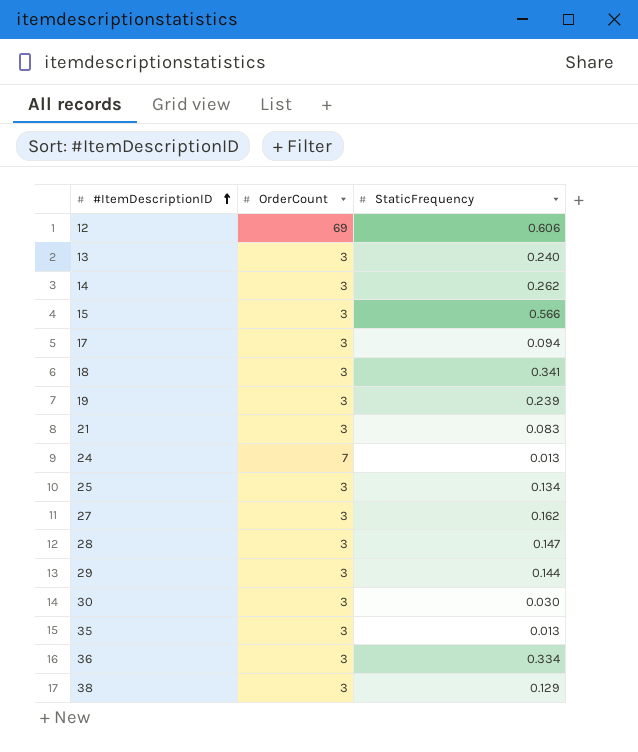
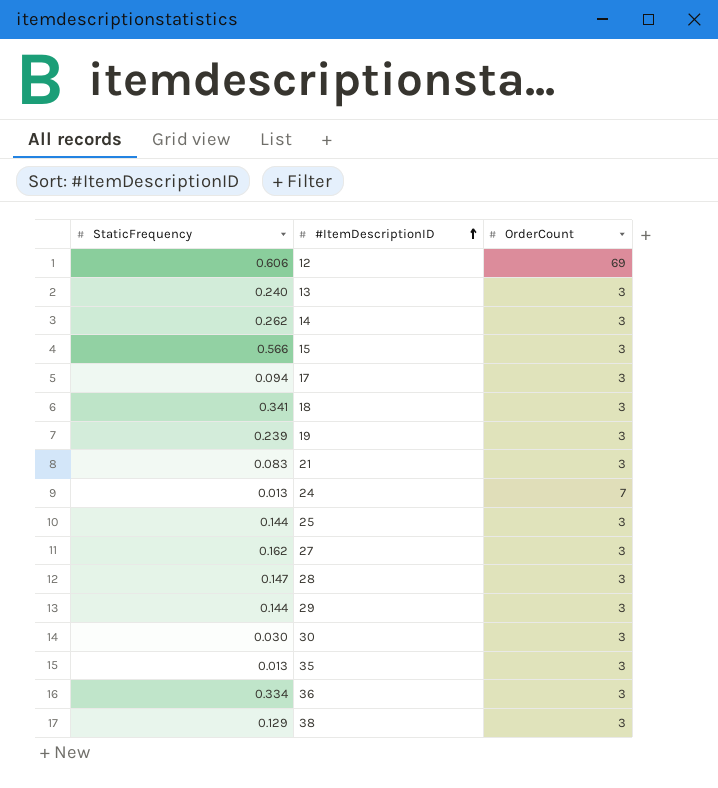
column StaticFrequency | position: 3 -> 1
25 | StaticFrequency: 0.134 -> 0.144

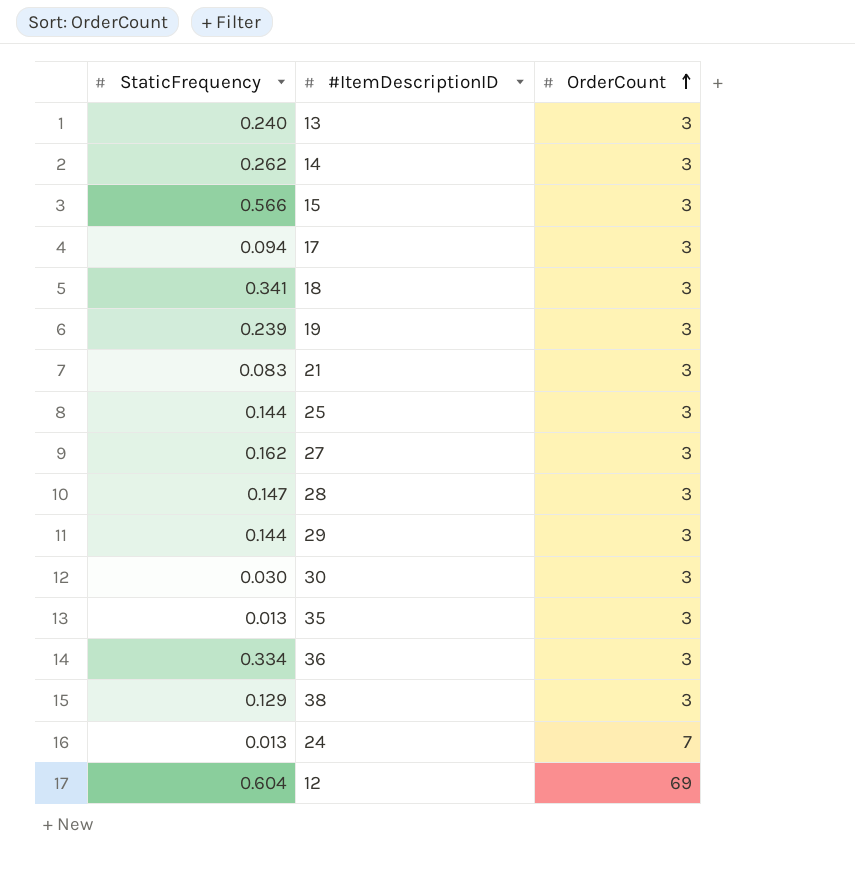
row order: #ItemDescriptionID ascending -> OrderCount ascending
12 | StaticFrequency: 0.606 -> 0.604

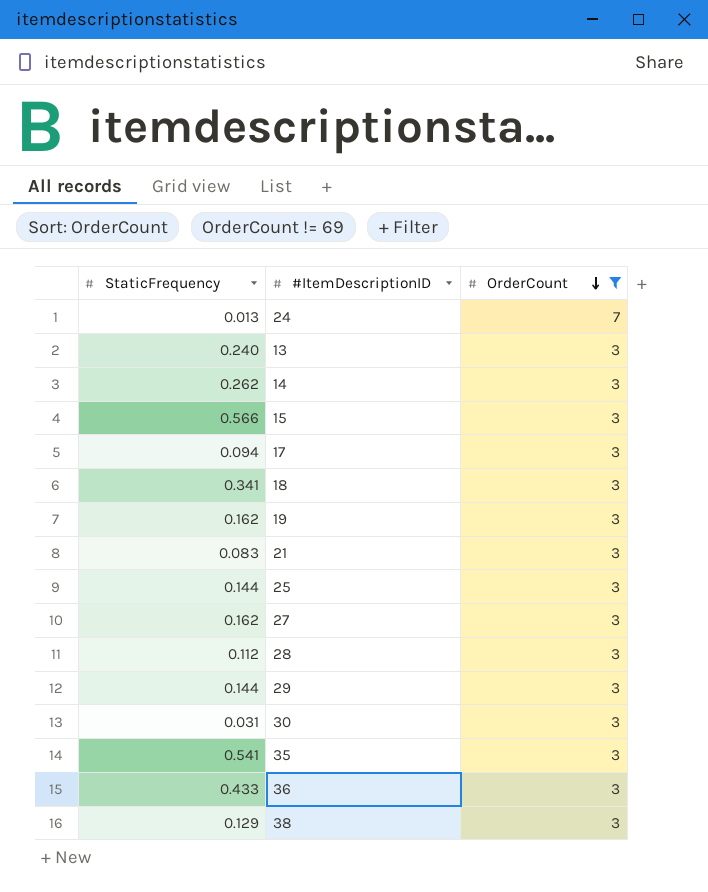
filter: none -> OrderCount != 69
row order: OrderCount ascending -> OrderCount descending
19 | StaticFrequency: 0.239 -> 0.162
28 | StaticFrequency: 0.147 -> 0.112
30 | StaticFrequency: 0.030 -> 0.031
35 | StaticFrequency: 0.013 -> 0.541
36 | StaticFrequency: 0.334 -> 0.433

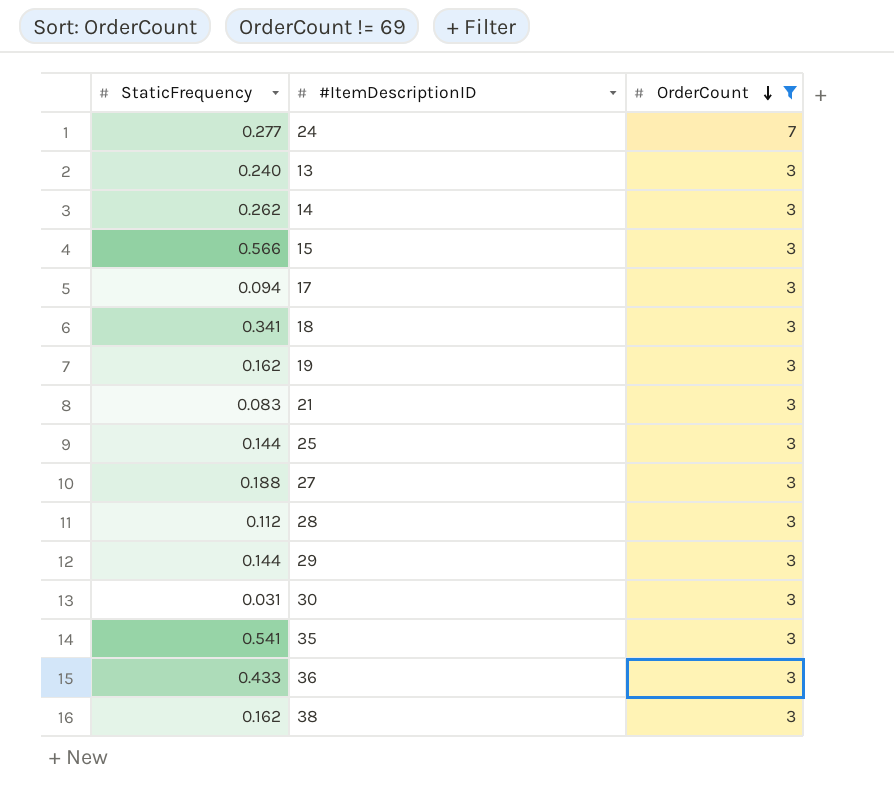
24 | StaticFrequency: 0.013 -> 0.277
27 | StaticFrequency: 0.162 -> 0.188
38 | StaticFrequency: 0.129 -> 0.162

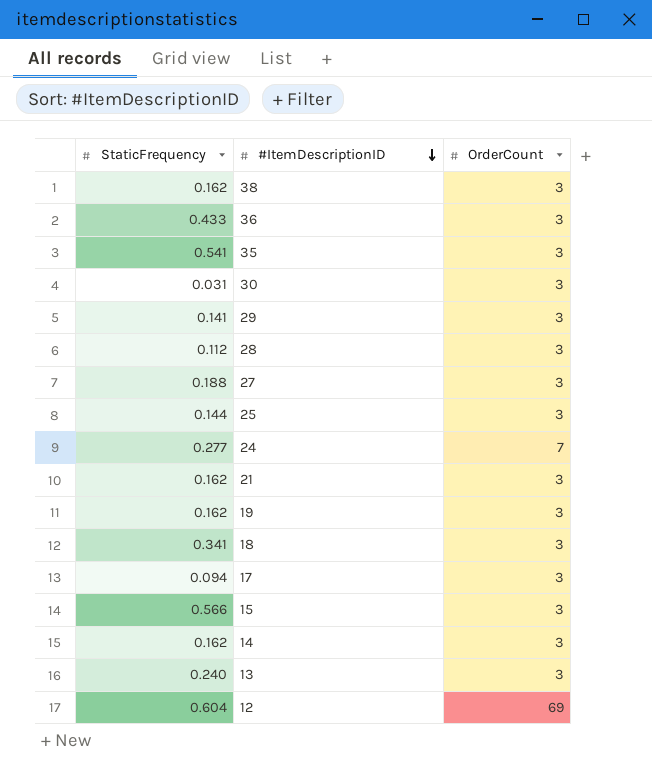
filter: OrderCount != 69 -> none
row order: OrderCount descending -> #ItemDescriptionID descending
29 | StaticFrequency: 0.144 -> 0.141
21 | StaticFrequency: 0.083 -> 0.162
14 | StaticFrequency: 0.262 -> 0.162

